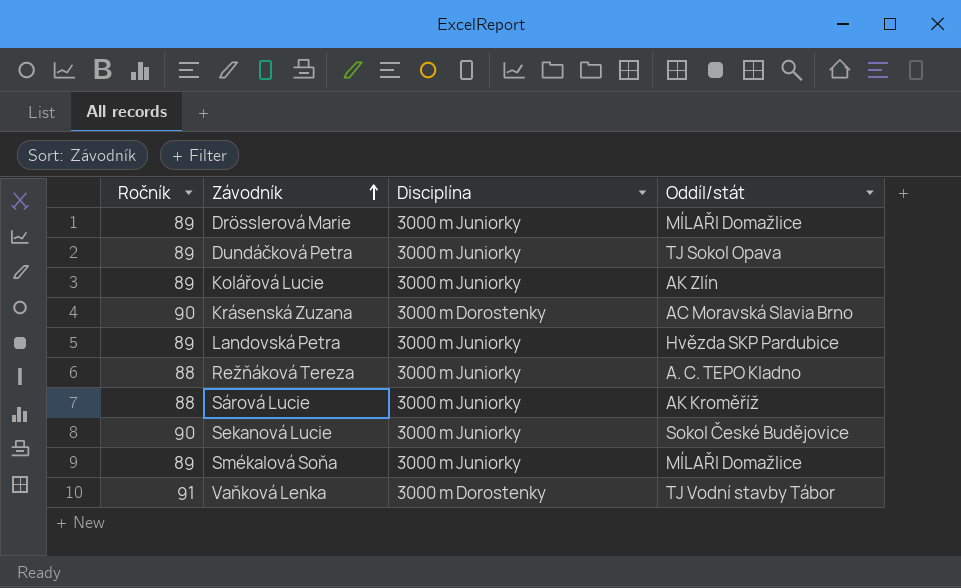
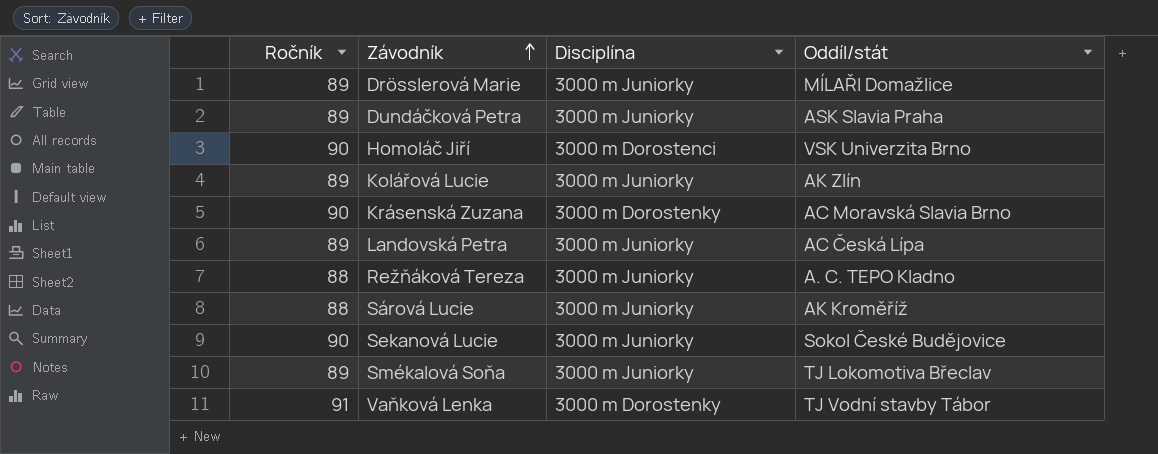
Dundáčková Petra | Oddíl/stát: TJ Sokol Opava -> ASK Slavia Praha
row Homoláč Jiří: none -> 90 | 3000 m Dorostenci | VSK Univerzita Brno
Landovská Petra | Oddíl/stát: Hvězda SKP Pardubice -> AC Česká Lípa
Smékalová Soňa | Oddíl/stát: MÍLAŘI Domažlice -> TJ Lokomotiva Břeclav

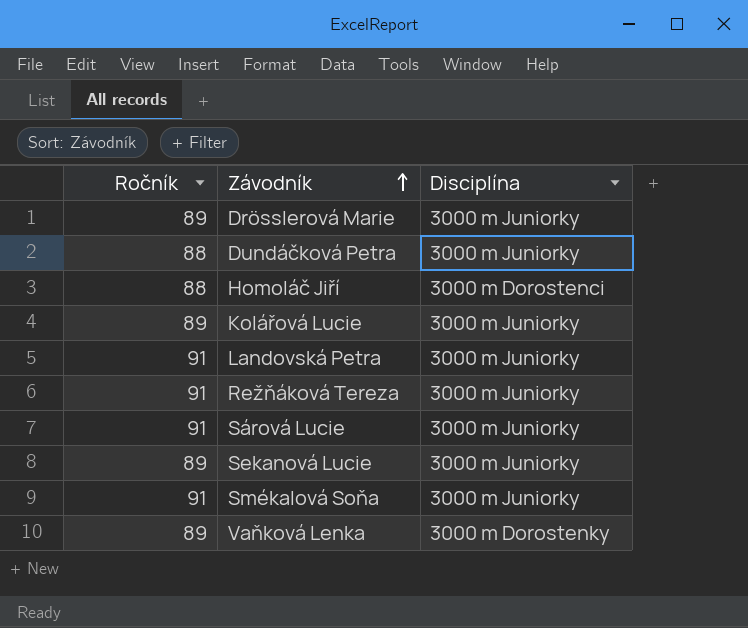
column Oddíl/stát | position: 4 -> none
row Krásenská Zuzana: 90 | 3000 m Dorostenky | AC Moravská Slavia Brno -> none
Dundáčková Petra | Ročník: 89 -> 88
Homoláč Jiří | Ročník: 90 -> 88
Landovská Petra | Ročník: 89 -> 91
Režňáková Tereza | Ročník: 88 -> 91
Sárová Lucie | Ročník: 88 -> 91
Sekanová Lucie | Ročník: 90 -> 89
Smékalová Soňa | Ročník: 89 -> 91
Vaňková Lenka | Ročník: 91 -> 89

